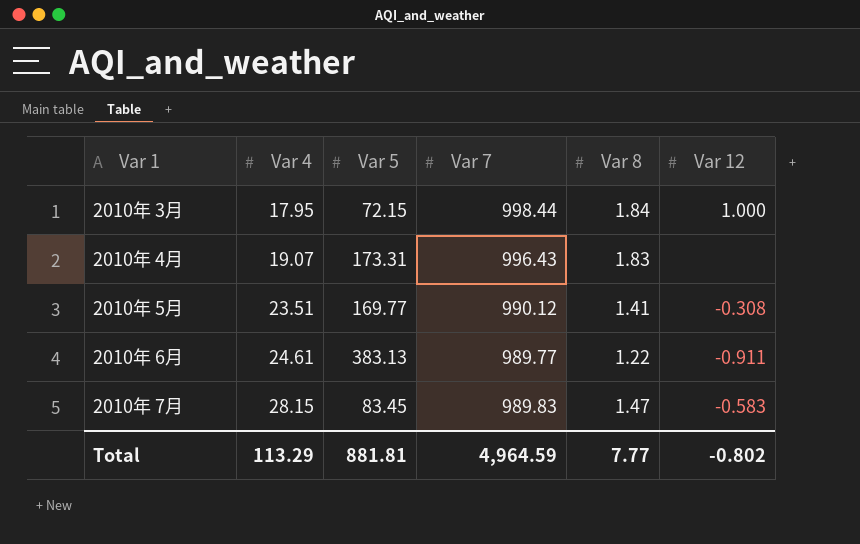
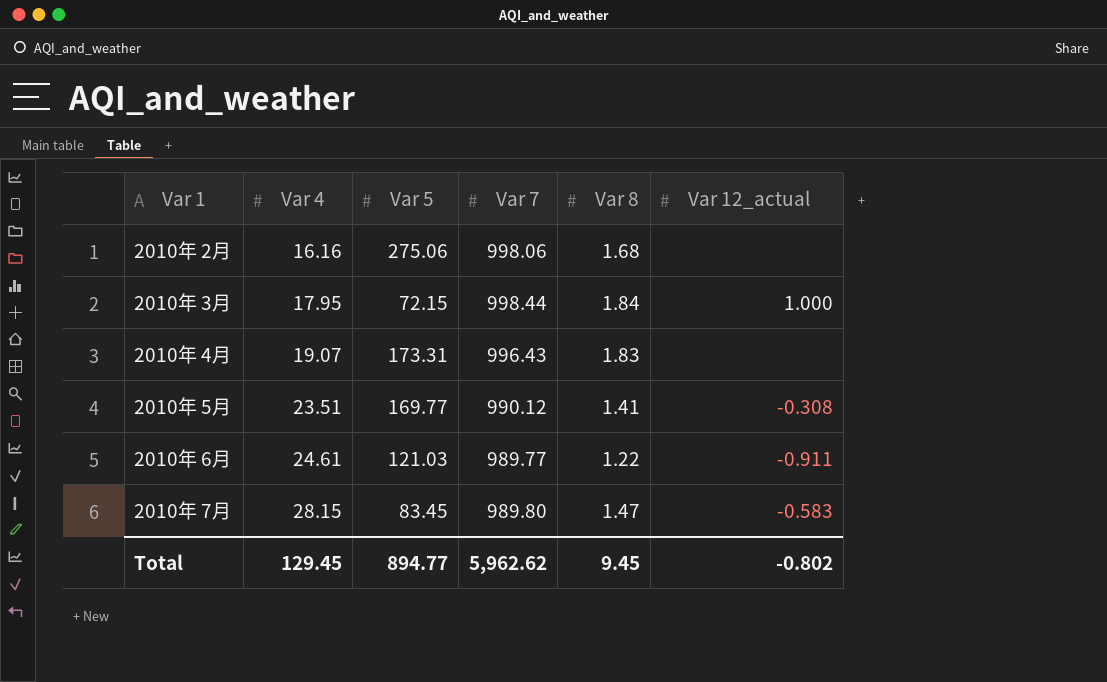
column name: Var 12 -> Var 12_actual
row 2010年 2月: none -> 16.16 | 275.06 | 998.06 | 1.68 | none
2010年 6月 | Var 5: 383.13 -> 121.03
2010年 7月 | Var 7: 989.83 -> 989.80
Total | Var 4: 113.29 -> 129.45
Total | Var 5: 881.81 -> 894.77
Total | Var 7: 4,964.59 -> 5,962.62
Total | Var 8: 7.77 -> 9.45

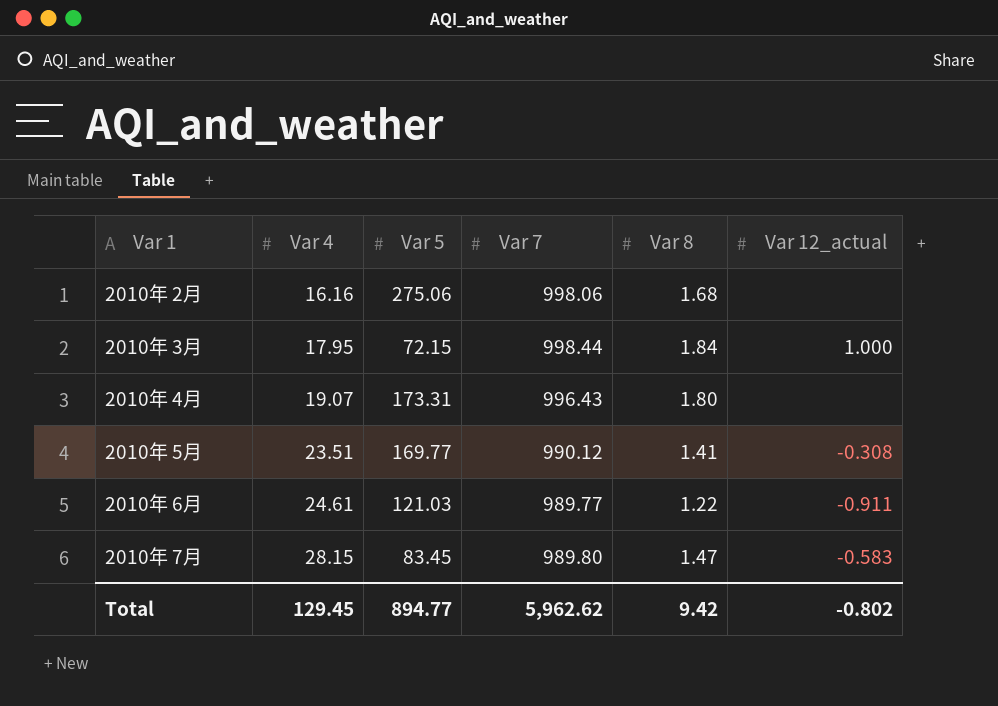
2010年 4月 | Var 8: 1.83 -> 1.80
Total | Var 8: 9.45 -> 9.42

